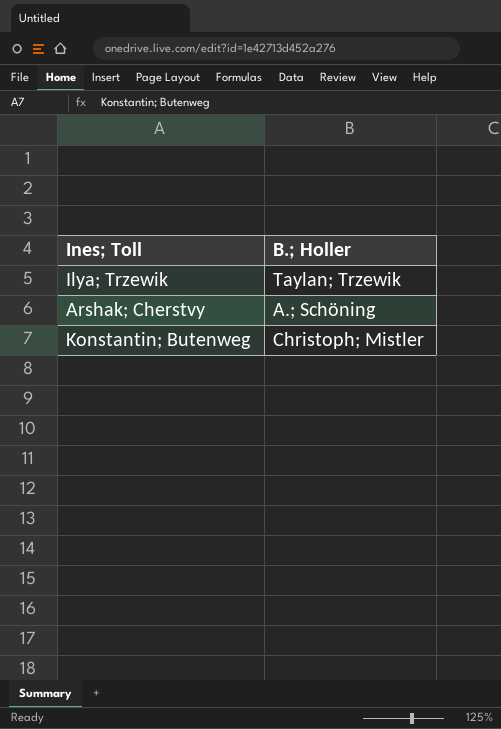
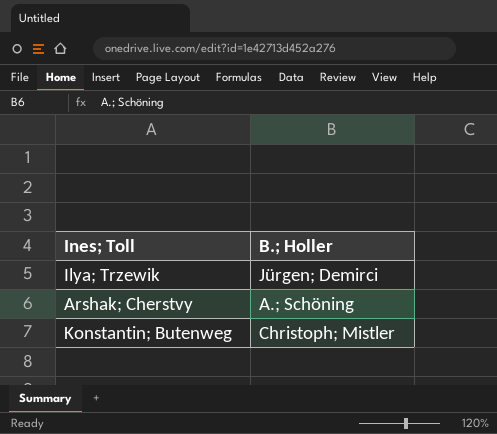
Ilya; Trzewik | B.; Holler: Taylan; Trzewik -> Jürgen; Demirci

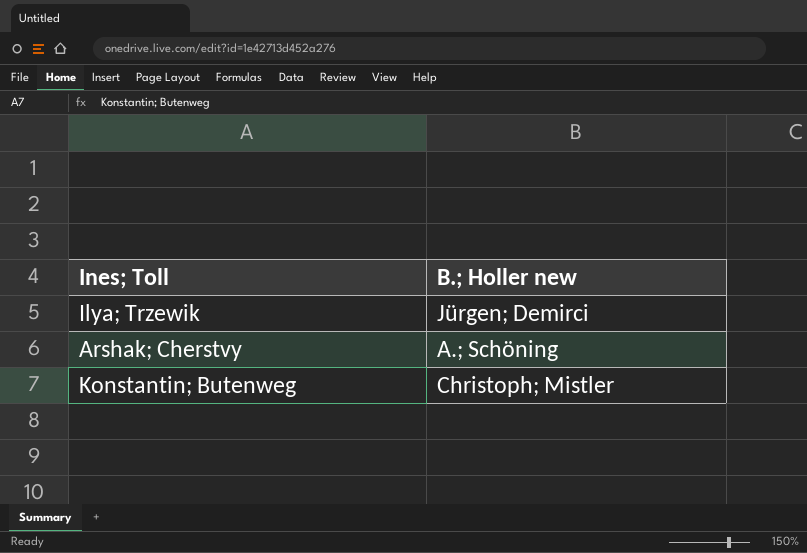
column name: B.; Holler -> B.; Holler new

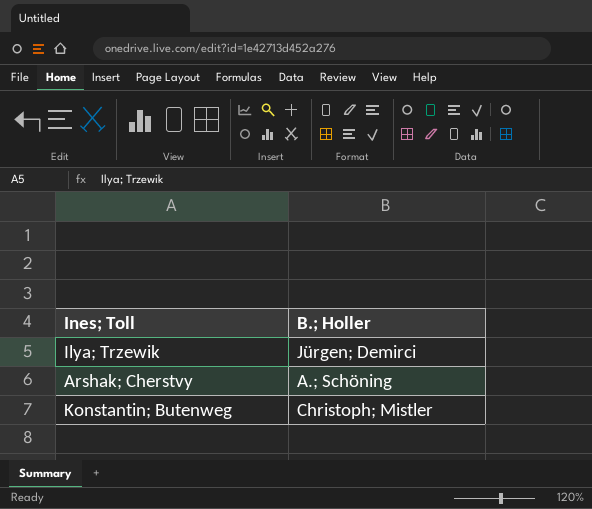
column name: B.; Holler new -> B.; Holler

